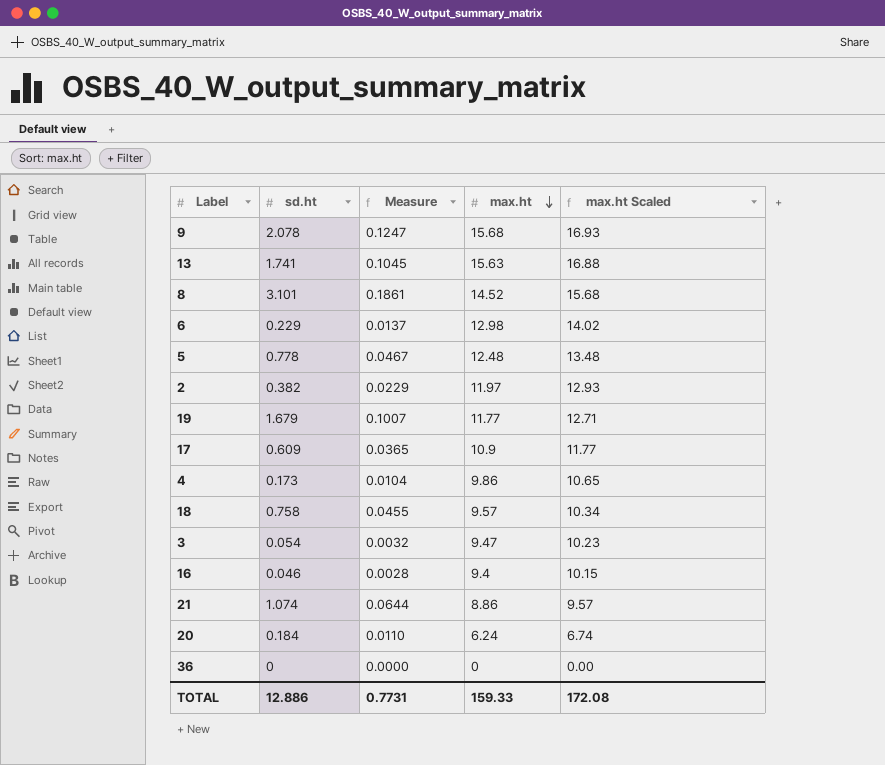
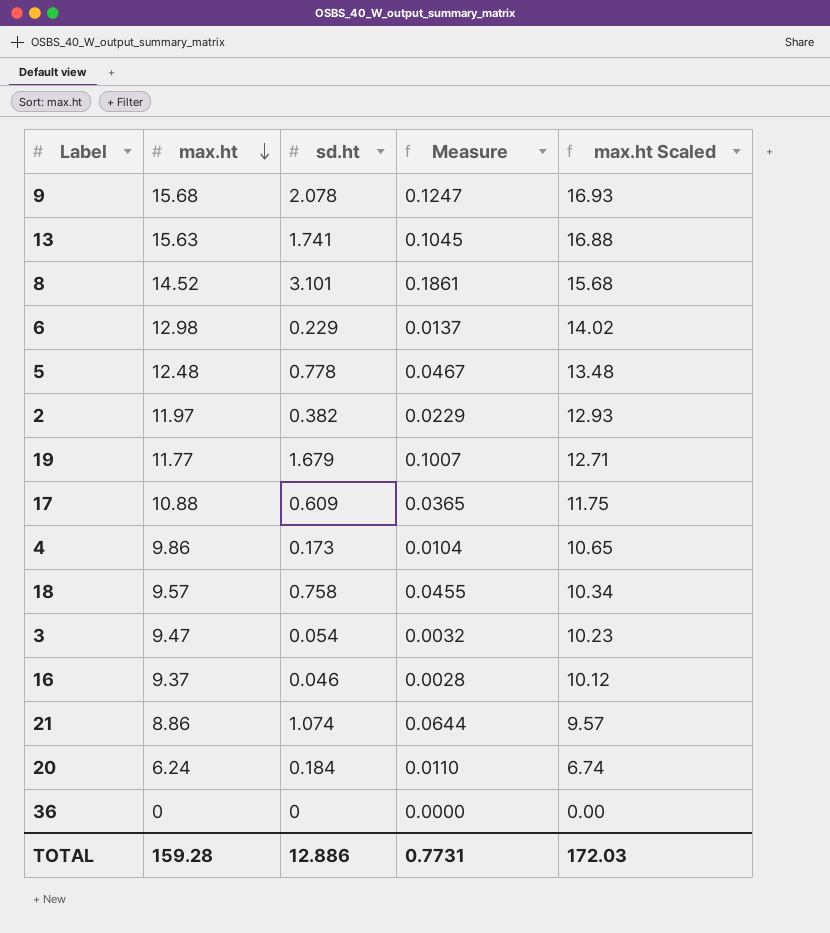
column max.ht | position: 4 -> 2
17 | max.ht: 10.9 -> 10.88
17 | max.ht Scaled: 11.77 -> 11.75
16 | max.ht: 9.4 -> 9.37
16 | max.ht Scaled: 10.15 -> 10.12
TOTAL | max.ht: 159.33 -> 159.28
TOTAL | max.ht Scaled: 172.08 -> 172.03

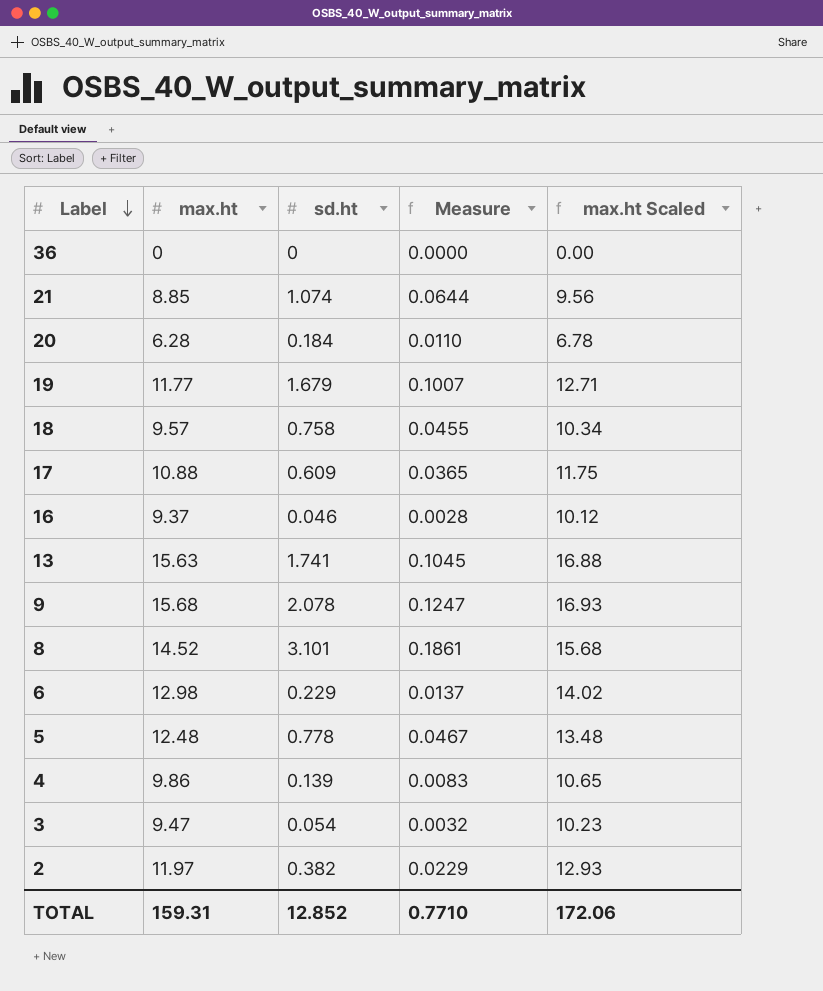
row order: max.ht descending -> Label descending
21 | max.ht: 8.86 -> 8.85
21 | max.ht Scaled: 9.57 -> 9.56
20 | max.ht: 6.24 -> 6.28
20 | max.ht Scaled: 6.74 -> 6.78
4 | sd.ht: 0.173 -> 0.139
4 | Measure: 0.0104 -> 0.0083
TOTAL | max.ht: 159.28 -> 159.31
TOTAL | sd.ht: 12.886 -> 12.852
TOTAL | Measure: 0.7731 -> 0.7710
TOTAL | max.ht Scaled: 172.03 -> 172.06

